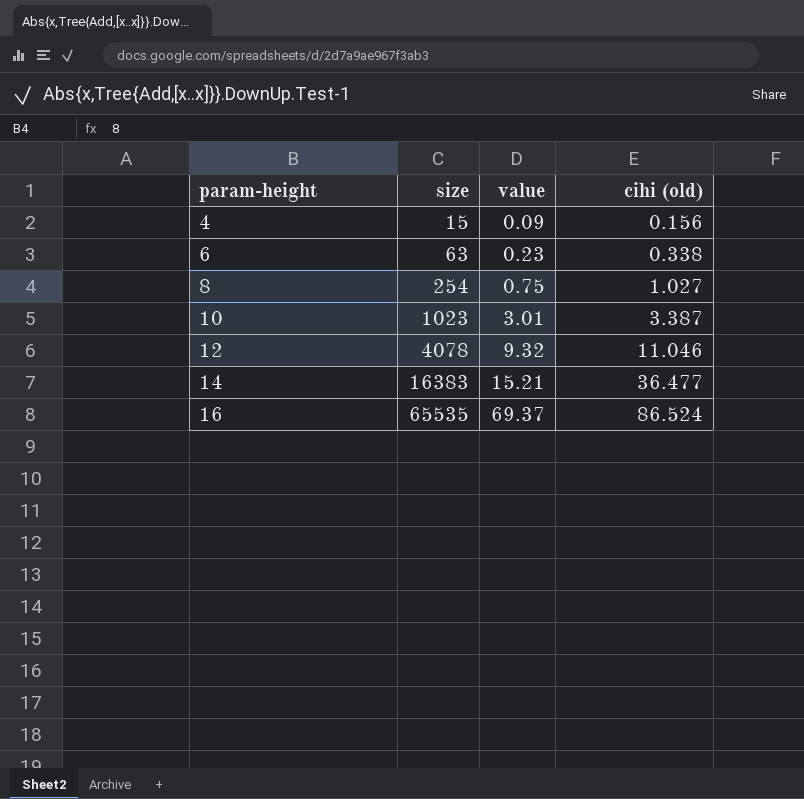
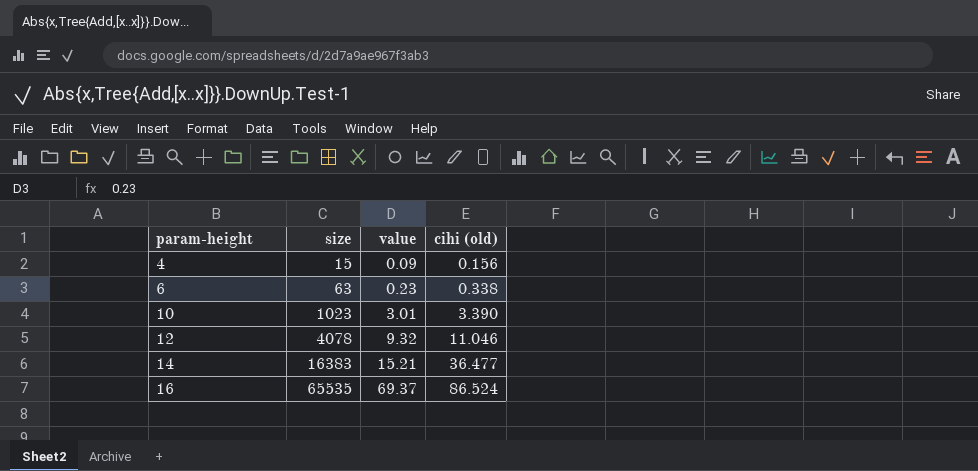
row 8: 254 | 0.75 | 1.027 -> none
10 | cihi (old): 3.387 -> 3.390

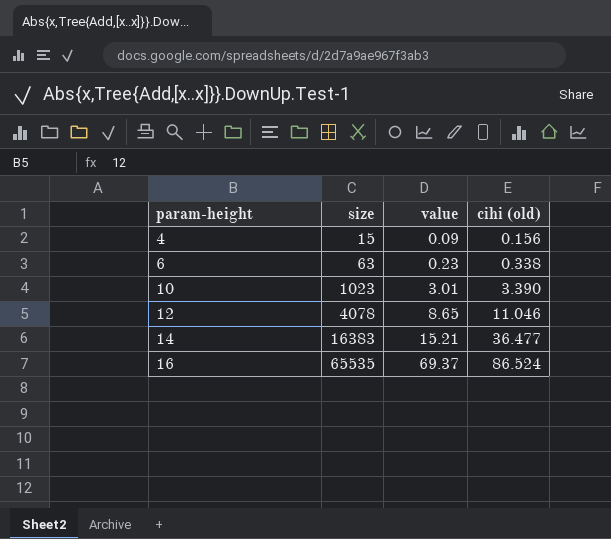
12 | value: 9.32 -> 8.65

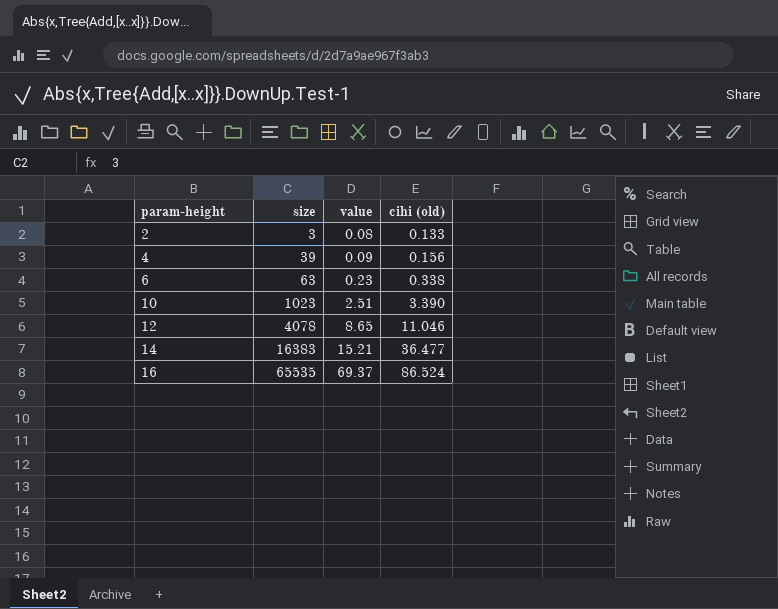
row 2: none -> 3 | 0.08 | 0.133
4 | size: 15 -> 39
10 | value: 3.01 -> 2.51

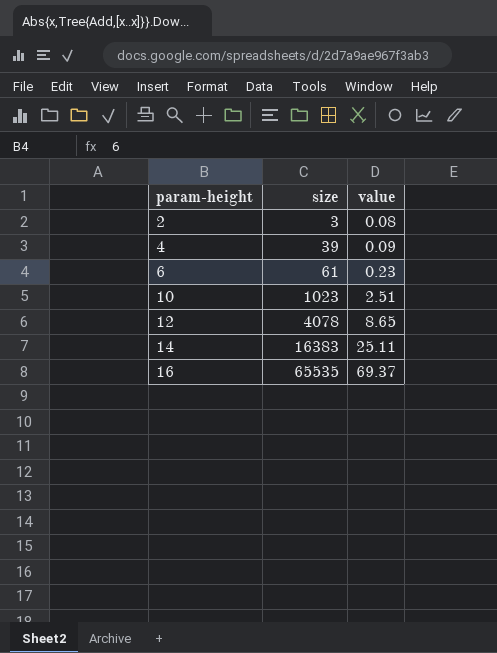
column cihi (old) | position: 4 -> none
6 | size: 63 -> 61
14 | value: 15.21 -> 25.11

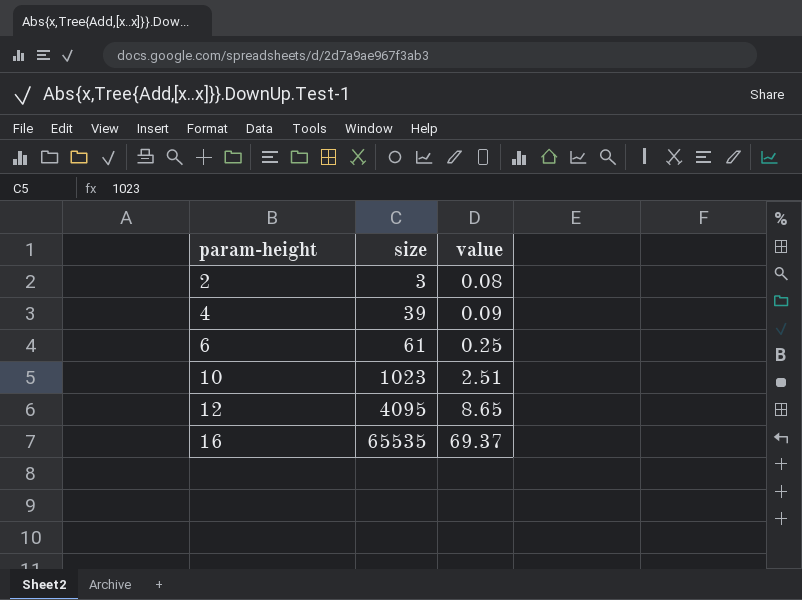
row 14: 16383 | 25.11 -> none
6 | value: 0.23 -> 0.25
12 | size: 4078 -> 4095

